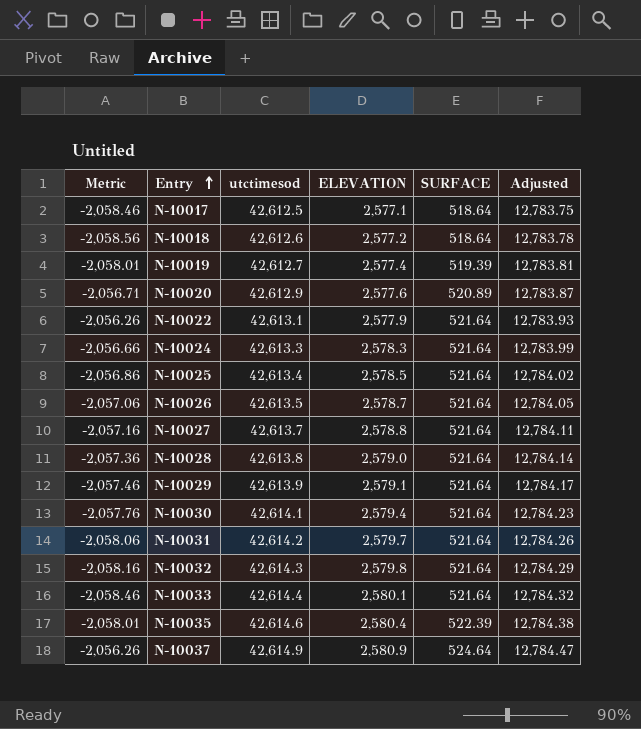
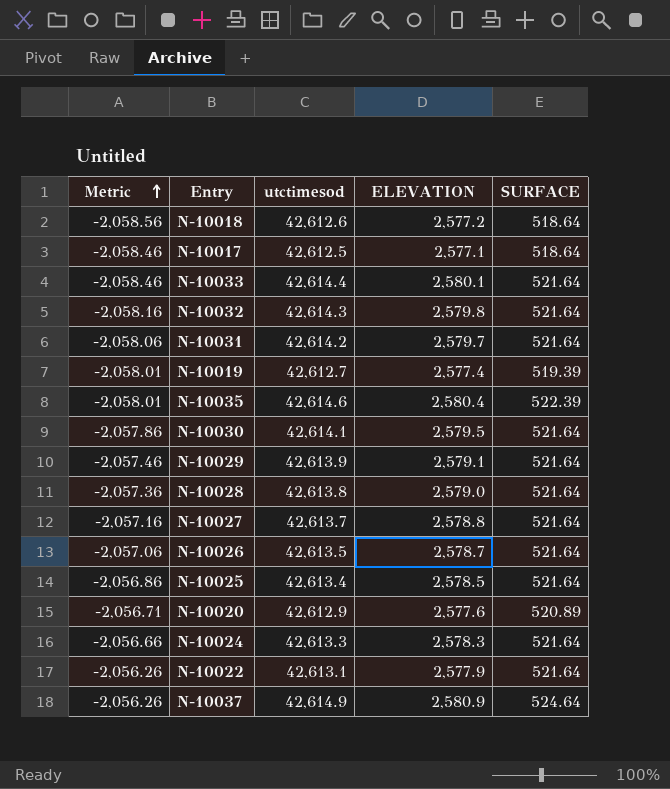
row order: Entry ascending -> Metric ascending
column Adjusted | formula: [utctimesod] * 0.3 -> none
N-10030 | Metric: -2,057.76 -> -2,057.86
N-10030 | ELEVATION: 2,579.4 -> 2,579.5

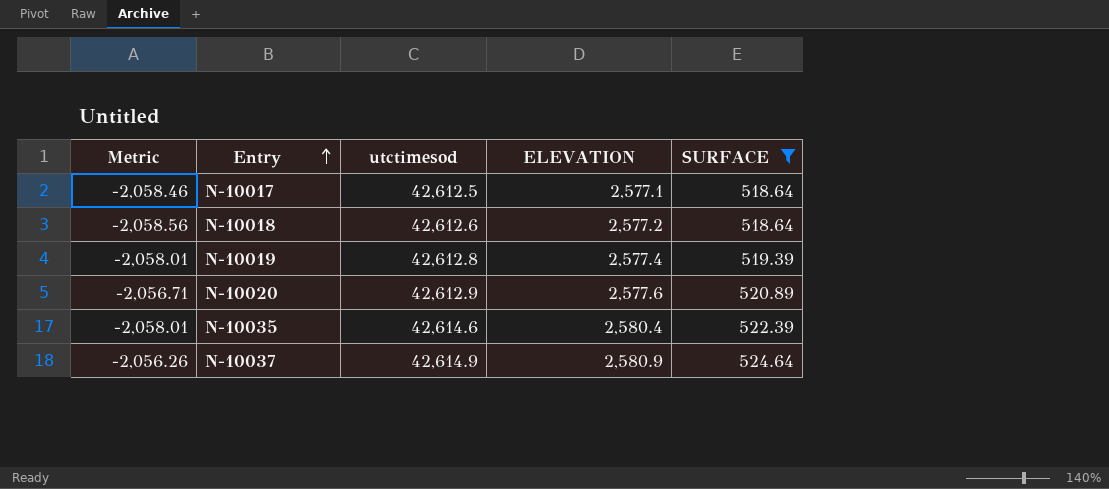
filter: none -> SURFACE != 521.64
row order: Metric ascending -> Entry ascending
N-10019 | utctimesod: 42,612.7 -> 42,612.8

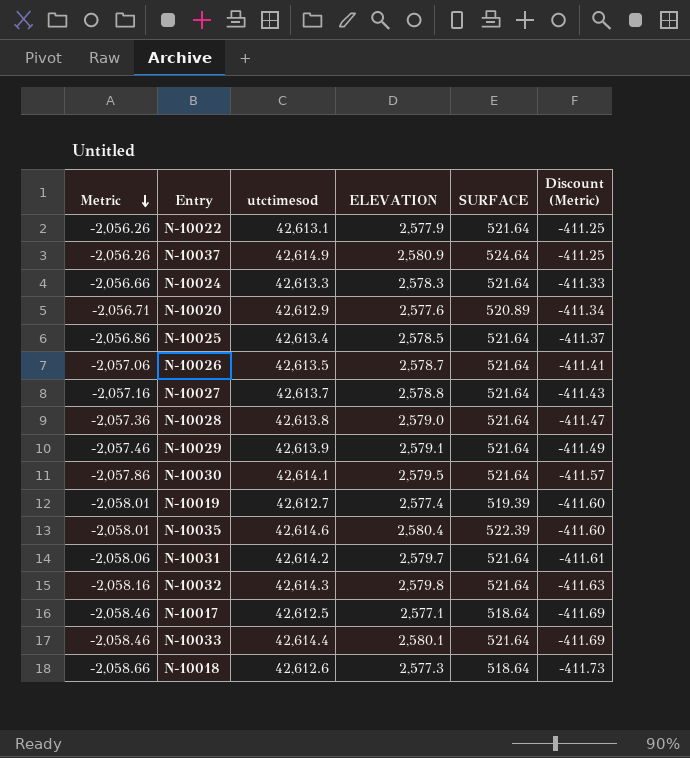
filter: SURFACE != 521.64 -> none
row order: Entry ascending -> Metric descending
column Discount (Metric) | formula: none -> [Metric] * 0.2
N-10019 | utctimesod: 42,612.8 -> 42,612.7
N-10018 | Metric: -2,058.56 -> -2,058.66
N-10018 | ELEVATION: 2,577.2 -> 2,577.3

